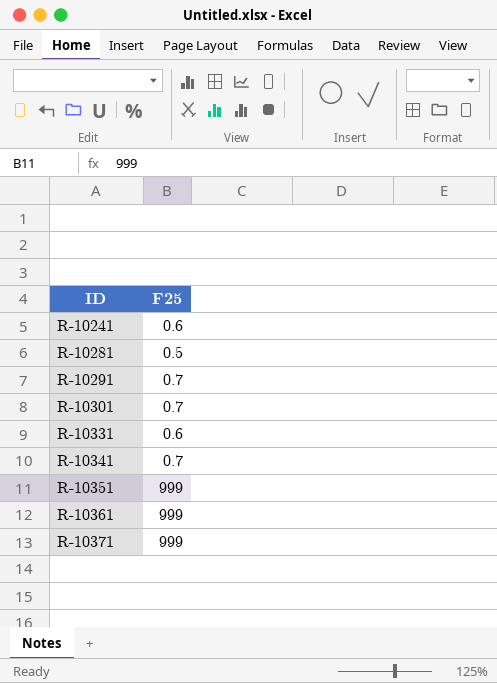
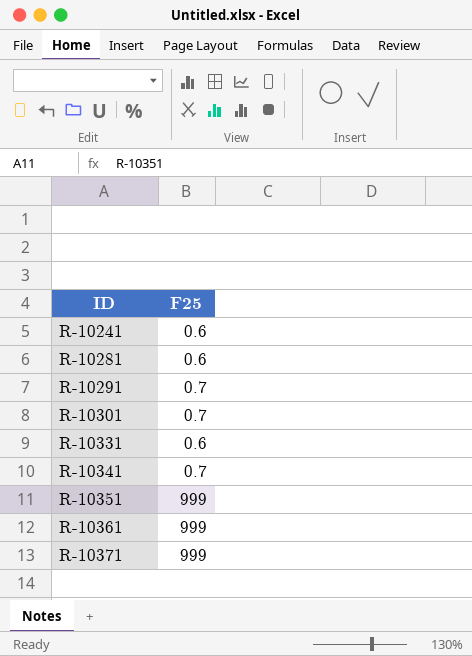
R-10281 | F25: 0.5 -> 0.6

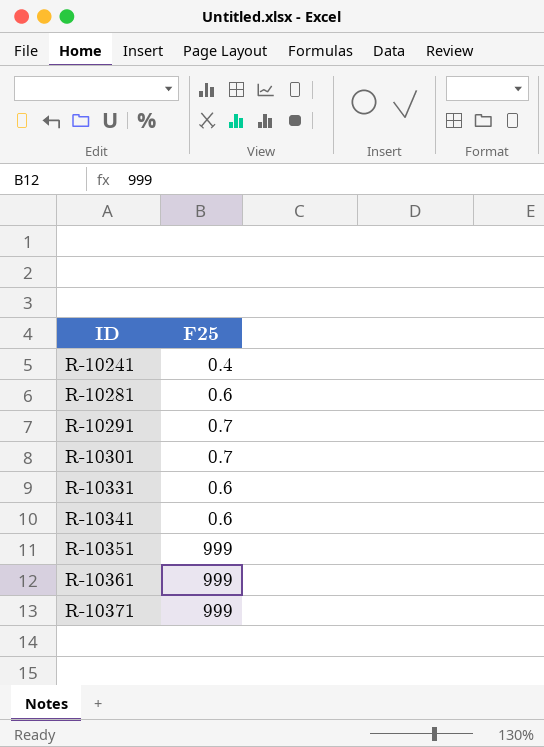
R-10241 | F25: 0.6 -> 0.4
R-10341 | F25: 0.7 -> 0.6

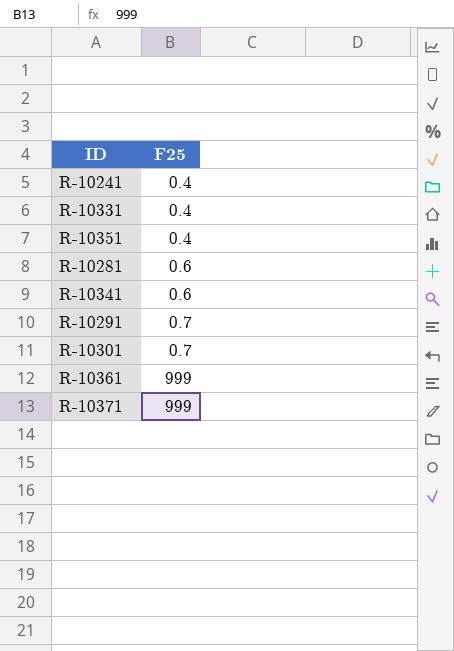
row order: ID ascending -> F25 ascending
R-10331 | F25: 0.6 -> 0.4
R-10351 | F25: 999 -> 0.4

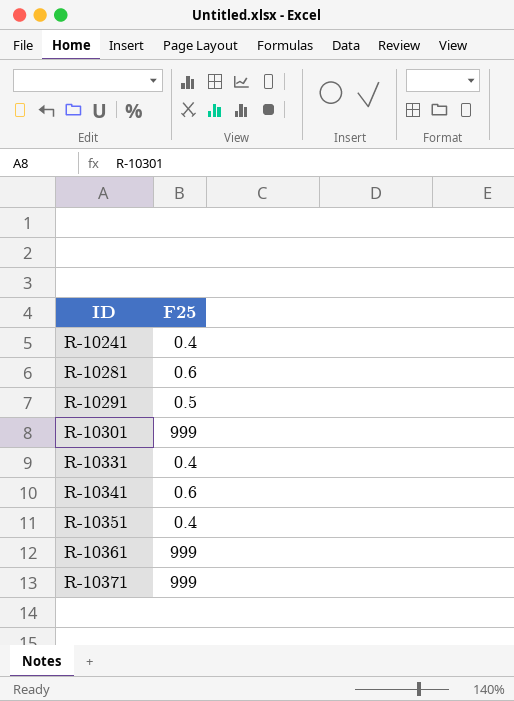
row order: F25 ascending -> ID ascending
R-10291 | F25: 0.7 -> 0.5
R-10301 | F25: 0.7 -> 999

